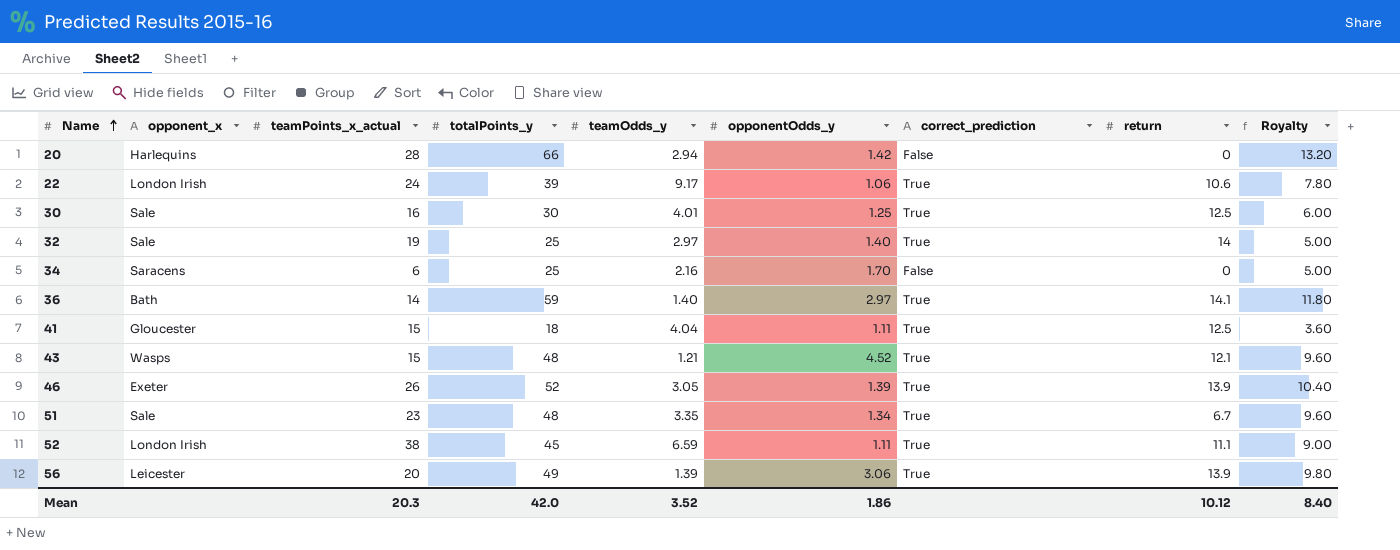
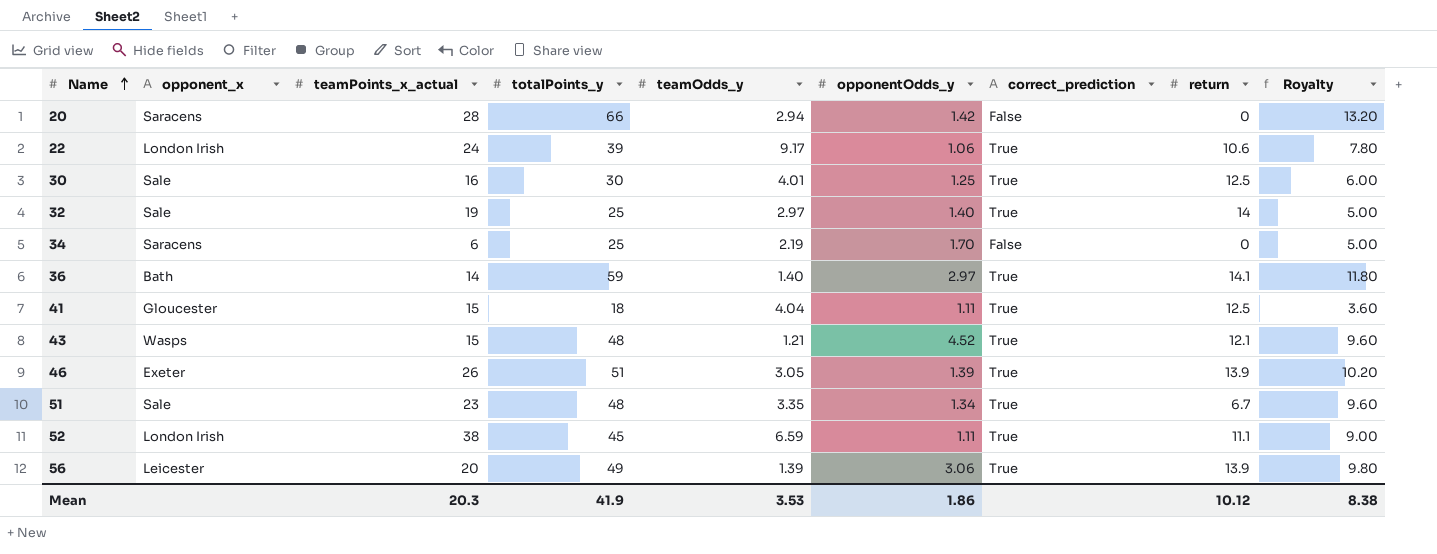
20 | opponent_x: Harlequins -> Saracens
34 | teamOdds_y: 2.16 -> 2.19
46 | totalPoints_y: 52 -> 51
46 | Royalty: 10.40 -> 10.20
Mean | totalPoints_y: 42.0 -> 41.9
Mean | teamOdds_y: 3.52 -> 3.53
Mean | Royalty: 8.40 -> 8.38

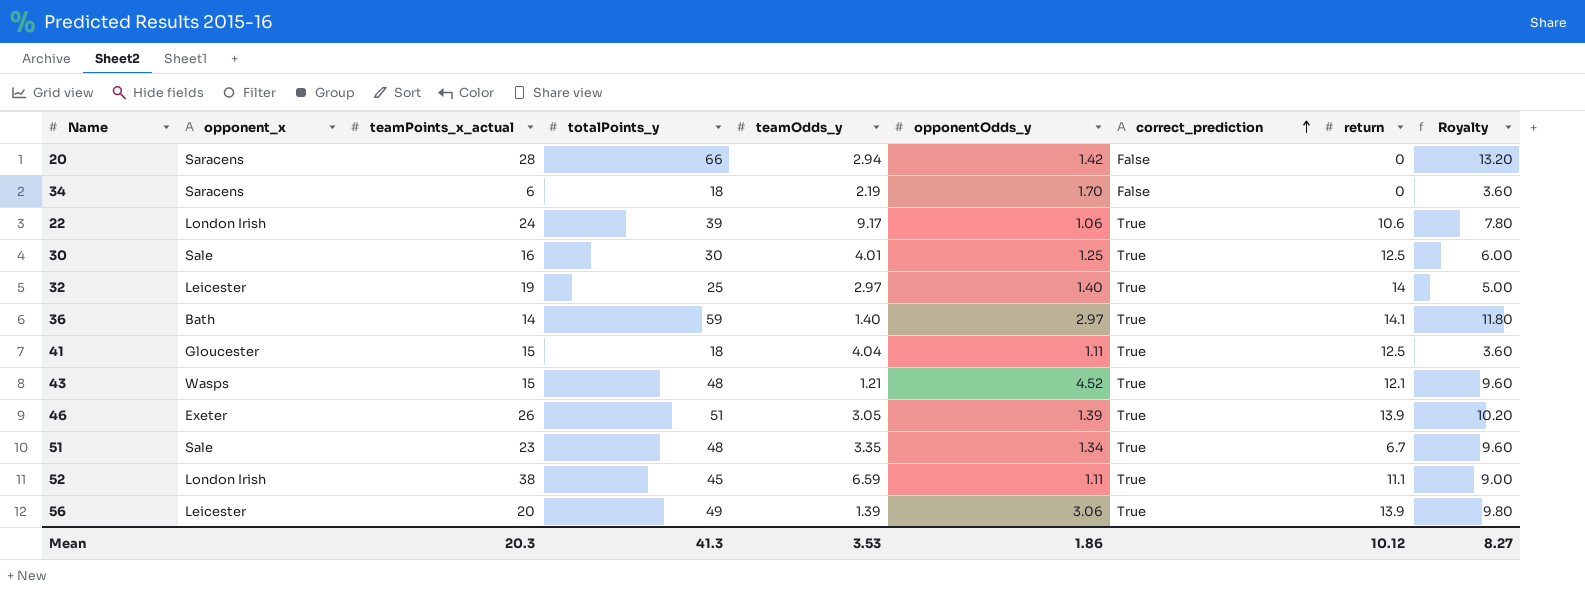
row order: Name ascending -> correct_prediction ascending
34 | totalPoints_y: 25 -> 18
34 | Royalty: 5.00 -> 3.60
32 | opponent_x: Sale -> Leicester
Mean | totalPoints_y: 41.9 -> 41.3
Mean | Royalty: 8.38 -> 8.27

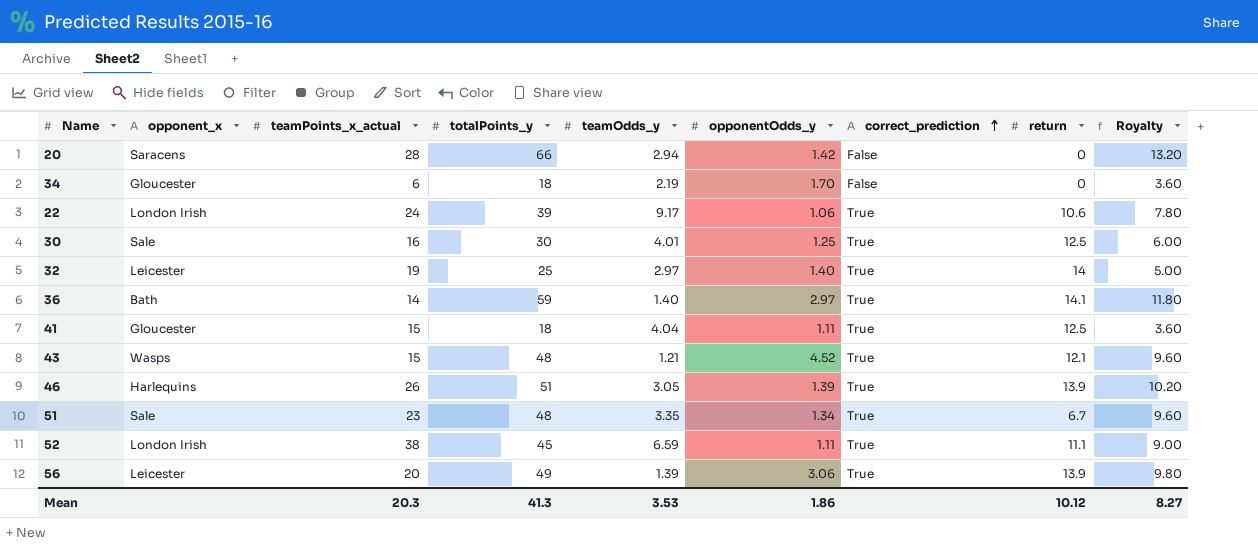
34 | opponent_x: Saracens -> Gloucester
46 | opponent_x: Exeter -> Harlequins

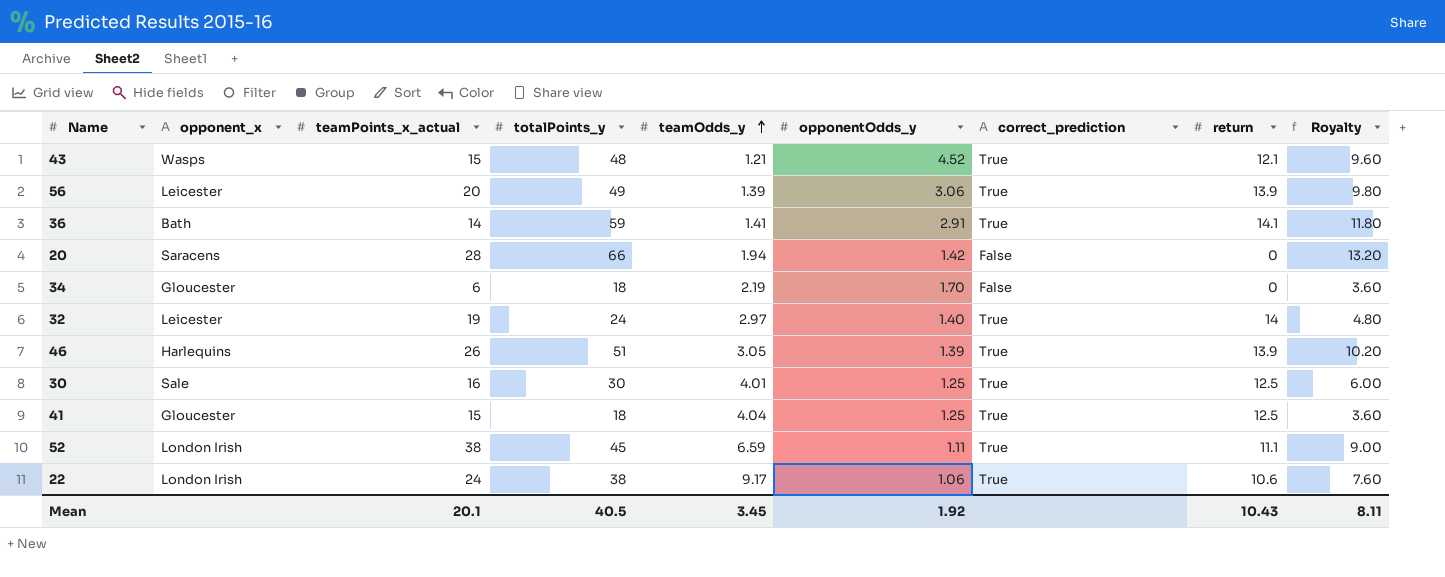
row order: correct_prediction ascending -> teamOdds_y ascending
row 51: Sale | 23 | 48 | 3.35 | 1.34 | True | 6.7 | 9.60 -> none
36 | teamOdds_y: 1.40 -> 1.41
36 | opponentOdds_y: 2.97 -> 2.91
20 | teamOdds_y: 2.94 -> 1.94
32 | totalPoints_y: 25 -> 24
32 | Royalty: 5.00 -> 4.80
41 | opponentOdds_y: 1.11 -> 1.25
22 | totalPoints_y: 39 -> 38
22 | Royalty: 7.80 -> 7.60
Mean | teamPoints_x_actual: 20.3 -> 20.1
Mean | totalPoints_y: 41.3 -> 40.5
Mean | teamOdds_y: 3.53 -> 3.45
Mean | opponentOdds_y: 1.86 -> 1.92
Mean | return: 10.12 -> 10.43
Mean | Royalty: 8.27 -> 8.11

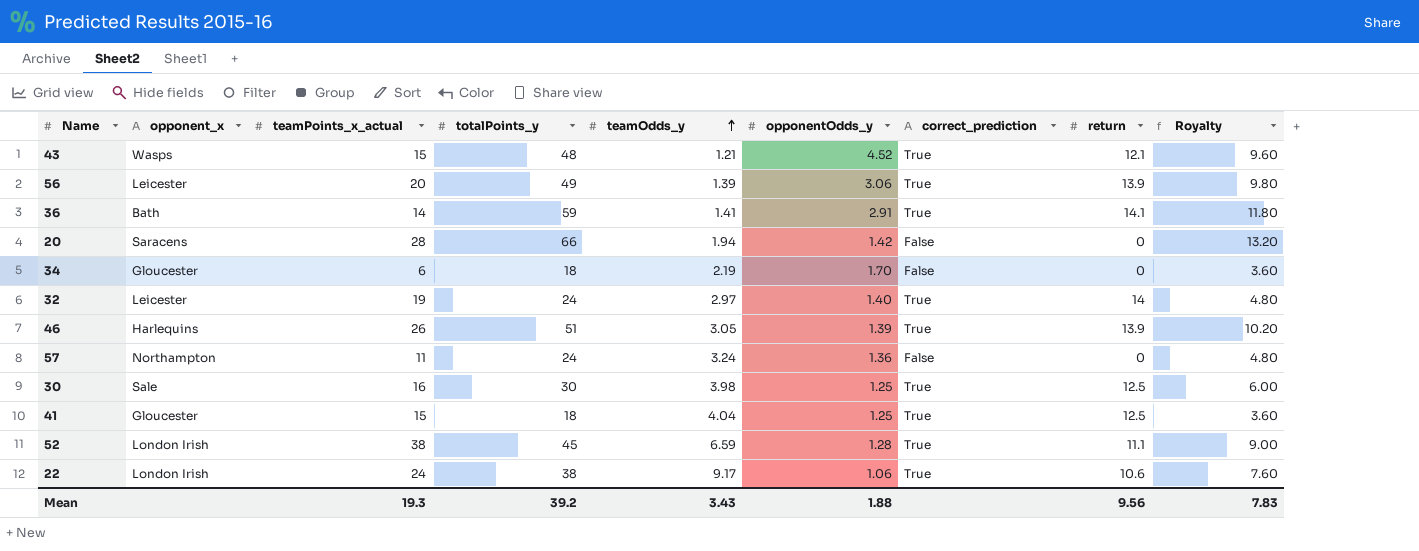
row 57: none -> Northampton | 11 | 24 | 3.24 | 1.36 | False | 0 | 4.80
30 | teamOdds_y: 4.01 -> 3.98
52 | opponentOdds_y: 1.11 -> 1.28
Mean | teamPoints_x_actual: 20.1 -> 19.3
Mean | totalPoints_y: 40.5 -> 39.2
Mean | teamOdds_y: 3.45 -> 3.43
Mean | opponentOdds_y: 1.92 -> 1.88
Mean | return: 10.43 -> 9.56
Mean | Royalty: 8.11 -> 7.83

